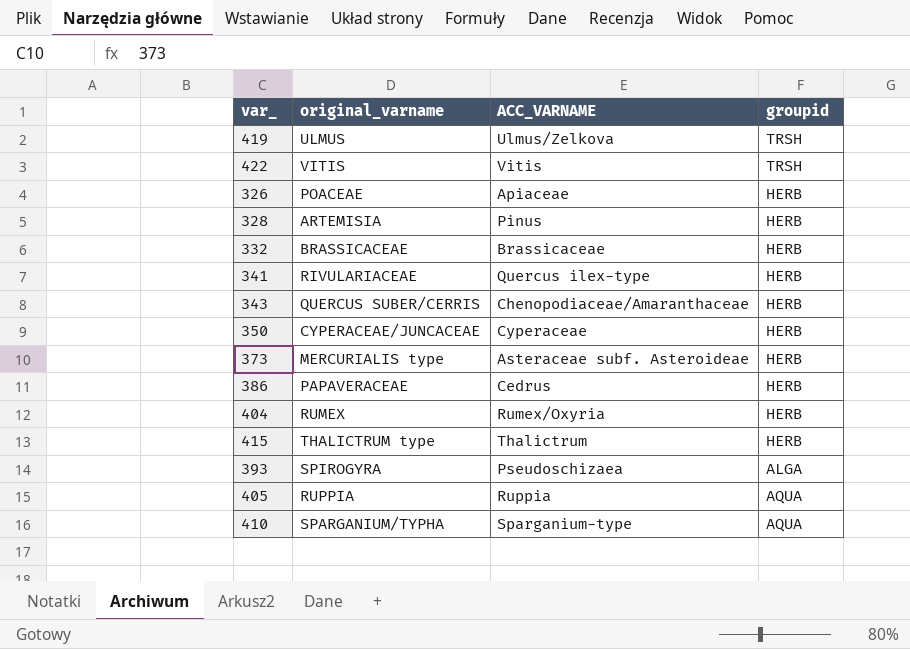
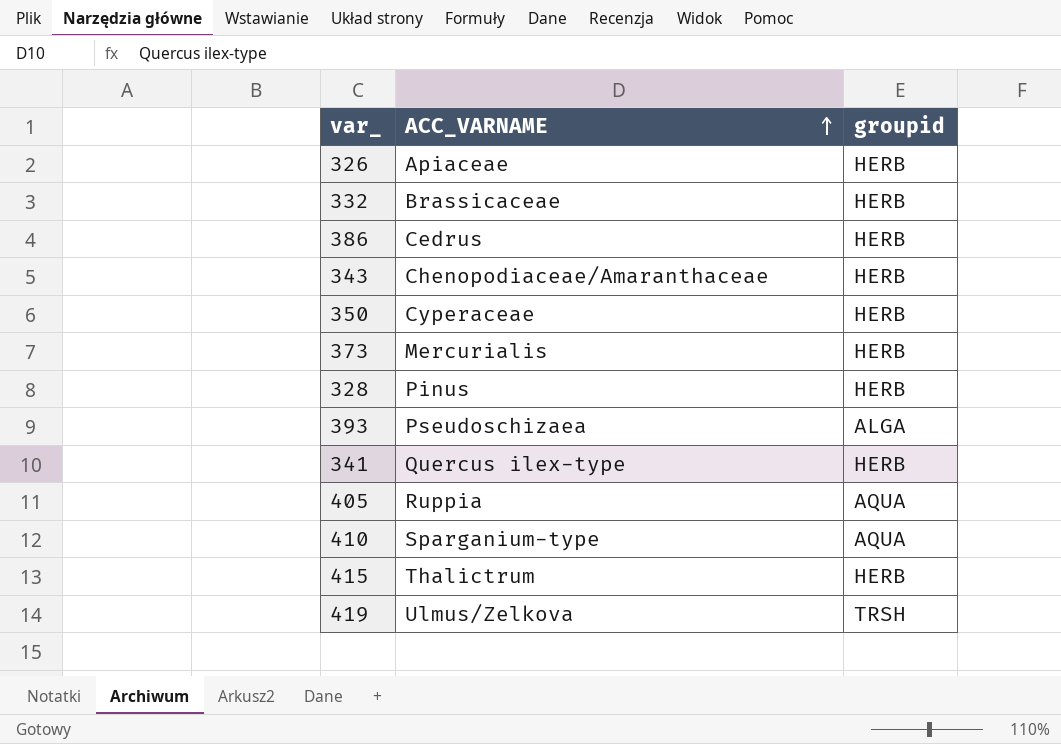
row order: none -> ACC_VARNAME ascending
column original_varname | position: 2 -> none
row 422: VITIS | Vitis | TRSH -> none
row 404: RUMEX | Rumex/Oxyria | HERB -> none
373 | ACC_VARNAME: Asteraceae subf. Asteroideae -> Mercurialis

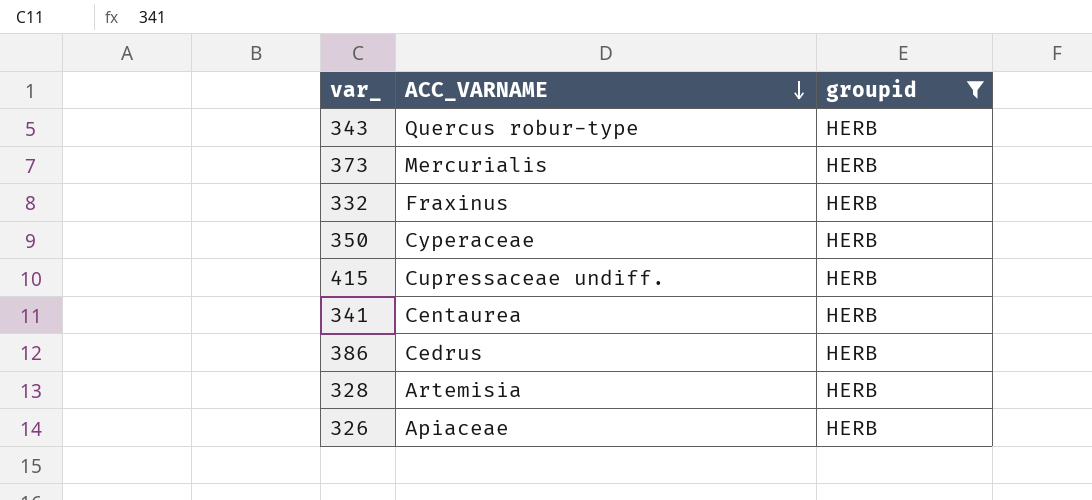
filter: none -> groupid = HERB
row order: ACC_VARNAME ascending -> ACC_VARNAME descending
343 | ACC_VARNAME: Chenopodiaceae/Amaranthaceae -> Quercus robur-type
332 | ACC_VARNAME: Brassicaceae -> Fraxinus
415 | ACC_VARNAME: Thalictrum -> Cupressaceae undiff.
341 | ACC_VARNAME: Quercus ilex-type -> Centaurea
328 | ACC_VARNAME: Pinus -> Artemisia

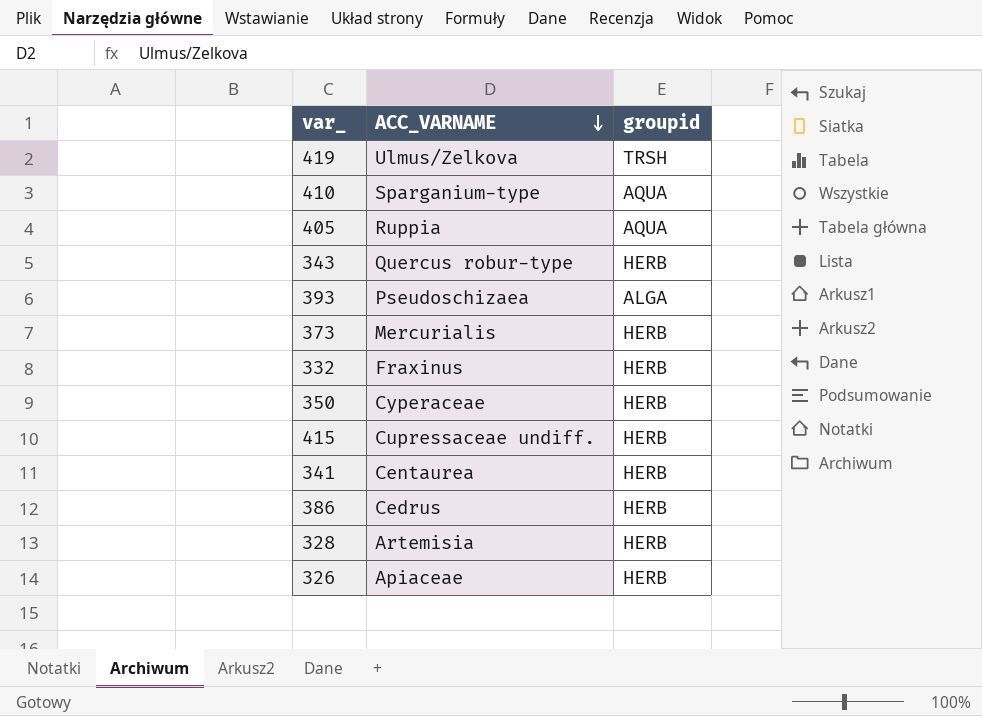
filter: groupid = HERB -> none

